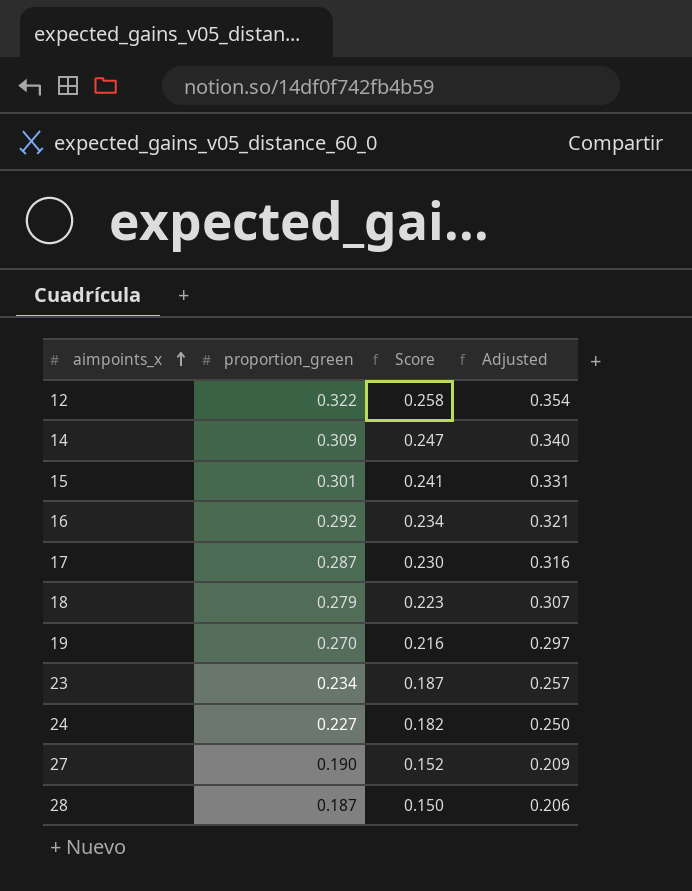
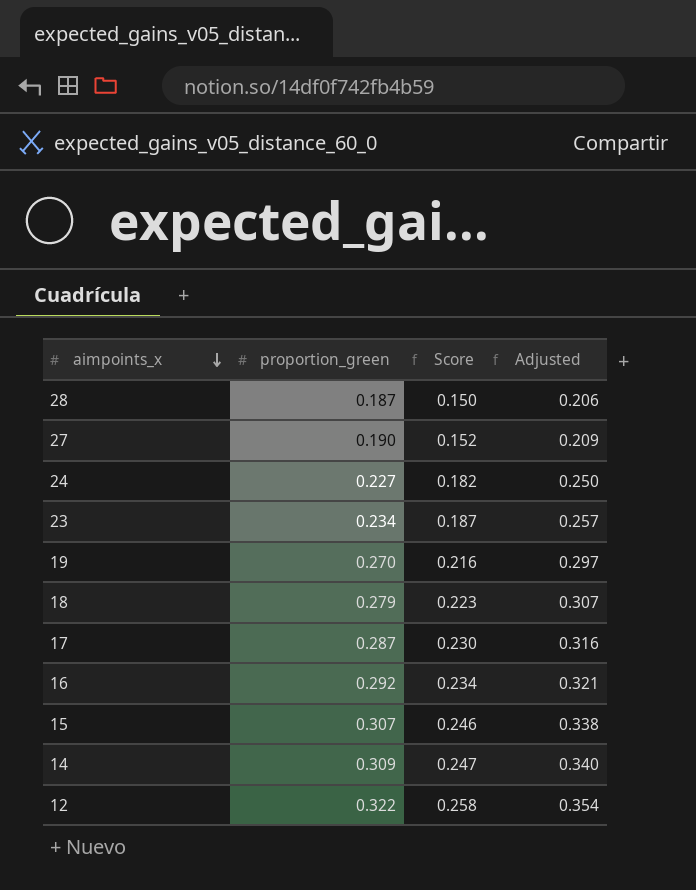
row order: aimpoints_x ascending -> aimpoints_x descending
15 | proportion_green: 0.301 -> 0.307
15 | Score: 0.241 -> 0.246
15 | Adjusted: 0.331 -> 0.338

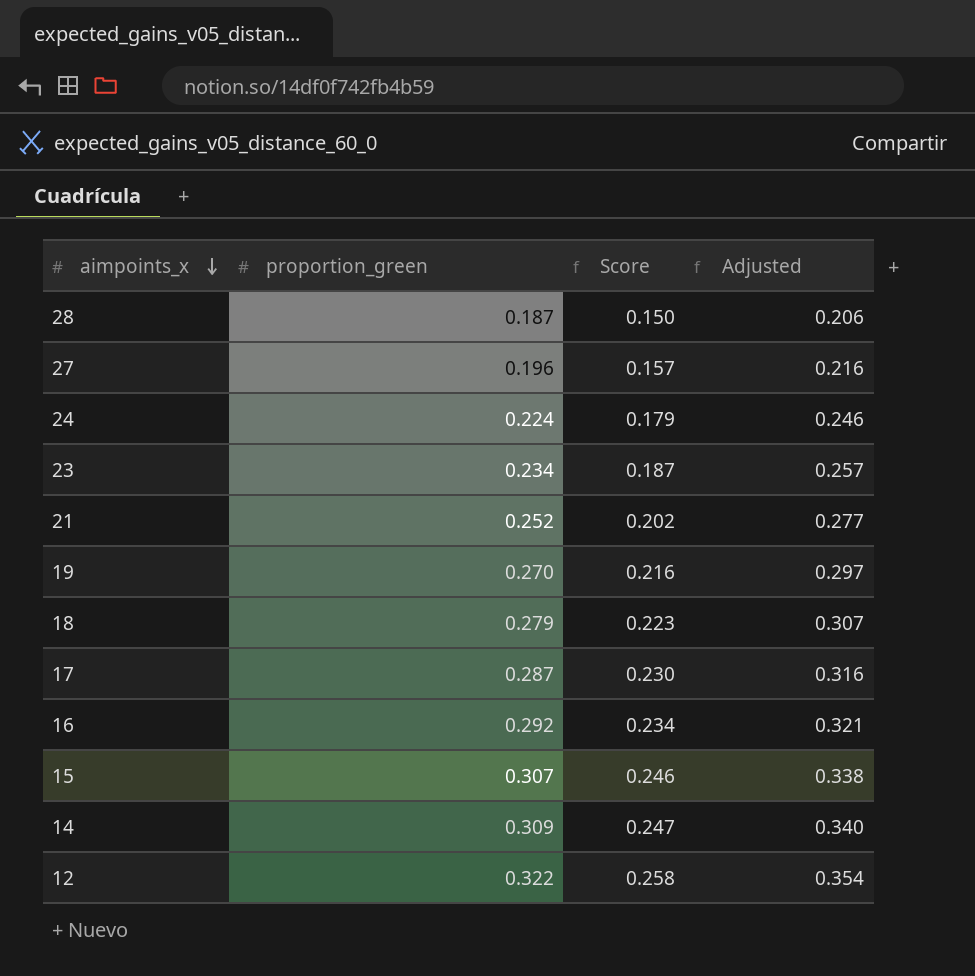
27 | proportion_green: 0.190 -> 0.196
27 | Score: 0.152 -> 0.157
27 | Adjusted: 0.209 -> 0.216
24 | proportion_green: 0.227 -> 0.224
24 | Score: 0.182 -> 0.179
24 | Adjusted: 0.250 -> 0.246
row 21: none -> 0.252 | 0.202 | 0.277

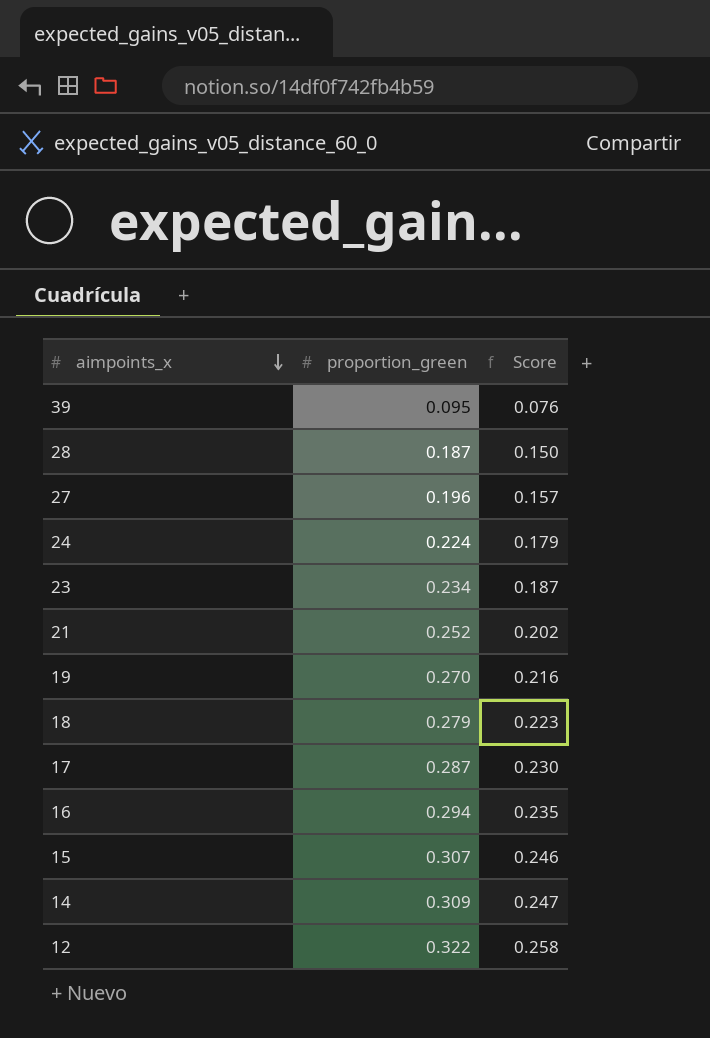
column Adjusted | formula: [proportion_green] * 1.1 -> none
row 39: none -> 0.095 | 0.076
16 | proportion_green: 0.292 -> 0.294
16 | Score: 0.234 -> 0.235

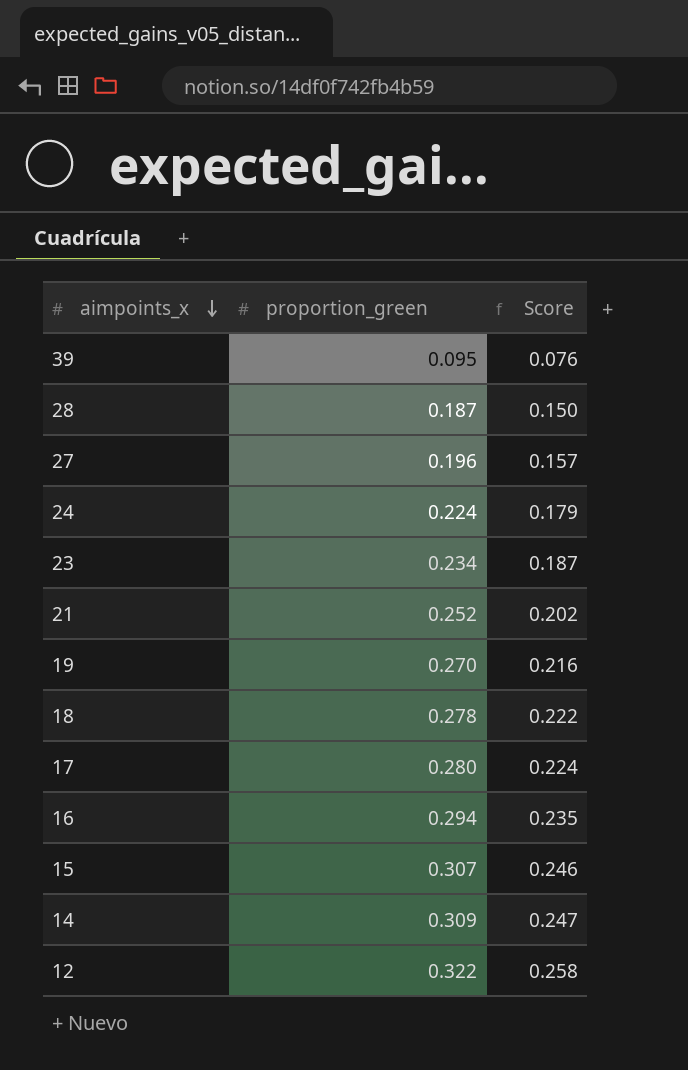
18 | proportion_green: 0.279 -> 0.278
18 | Score: 0.223 -> 0.222
17 | proportion_green: 0.287 -> 0.280
17 | Score: 0.230 -> 0.224

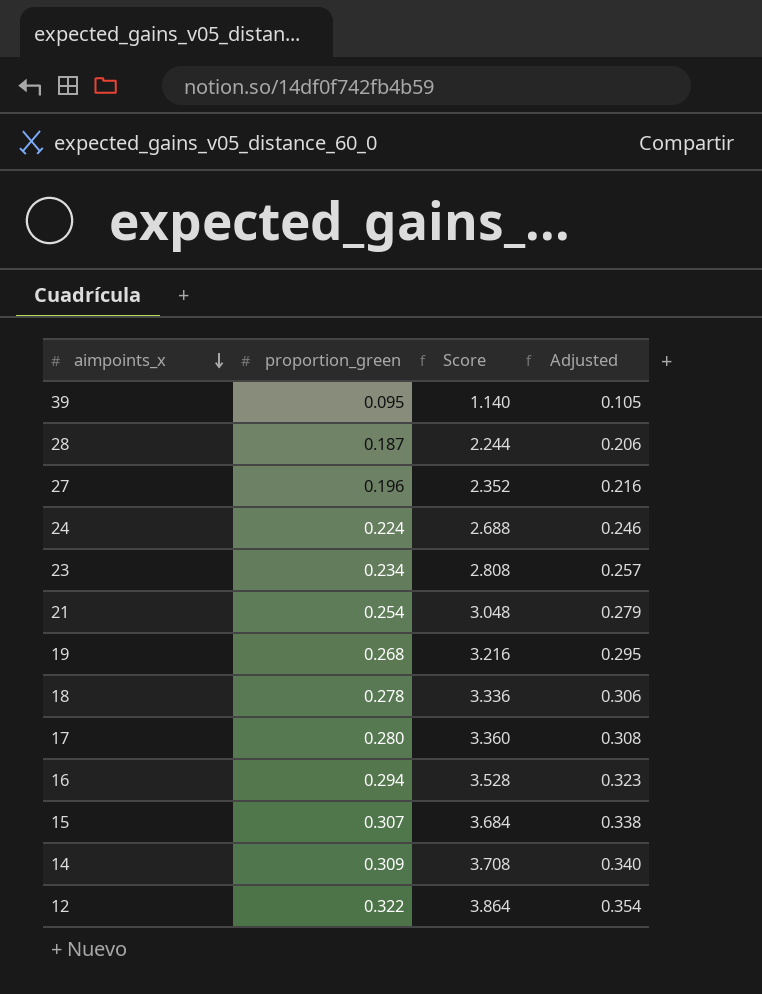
column Score | formula: [proportion_green] * 0.8 -> [proportion_green] * 12
column Adjusted | formula: none -> [proportion_green] * 1.1
21 | proportion_green: 0.252 -> 0.254
19 | proportion_green: 0.270 -> 0.268

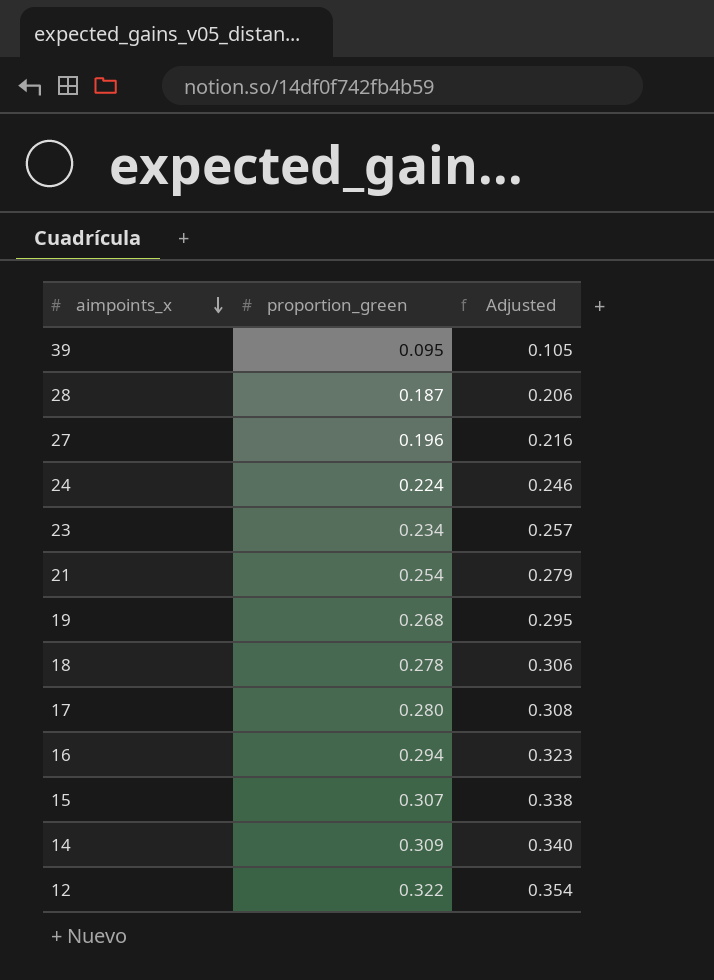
column Score | formula: [proportion_green] * 12 -> none

